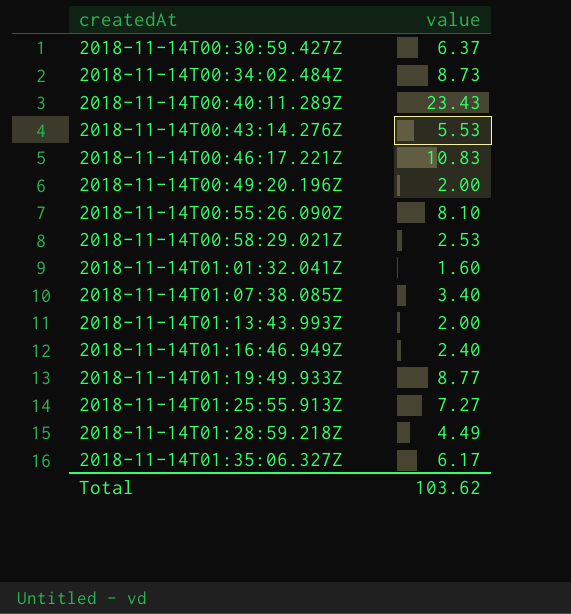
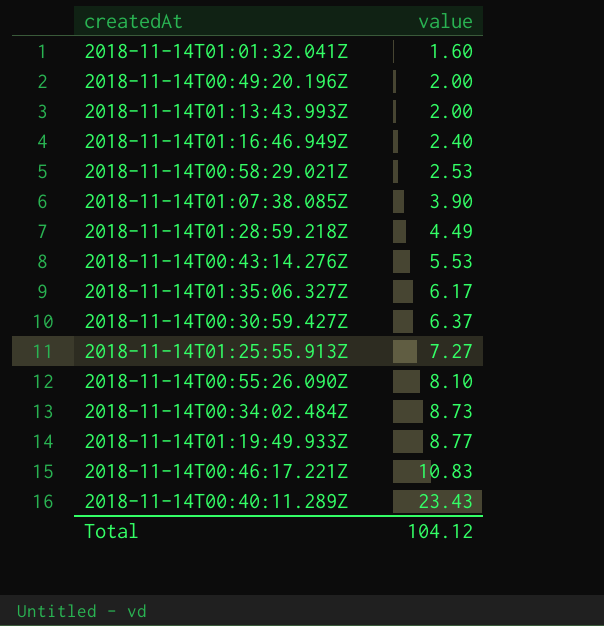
row order: createdAt ascending -> value ascending
2018-11-14T01:07:38.085Z | value: 3.40 -> 3.90
Total | value: 103.62 -> 104.12

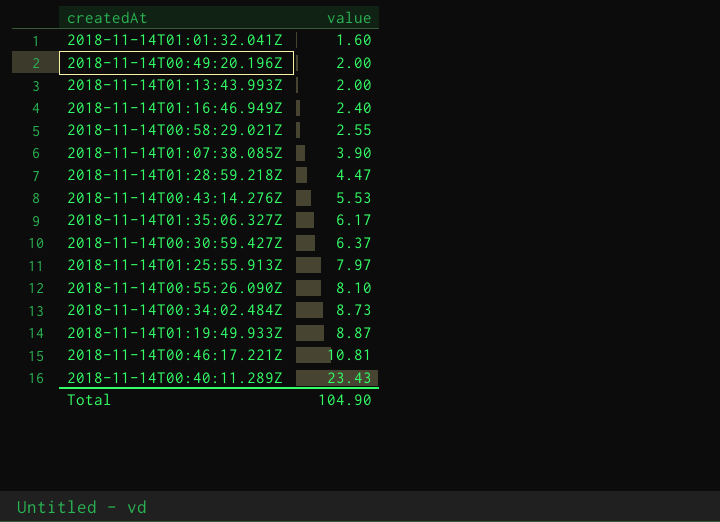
2018-11-14T00:58:29.021Z | value: 2.53 -> 2.55
2018-11-14T01:28:59.218Z | value: 4.49 -> 4.47
2018-11-14T01:25:55.913Z | value: 7.27 -> 7.97
2018-11-14T01:19:49.933Z | value: 8.77 -> 8.87
2018-11-14T00:46:17.221Z | value: 10.83 -> 10.81
Total | value: 104.12 -> 104.90

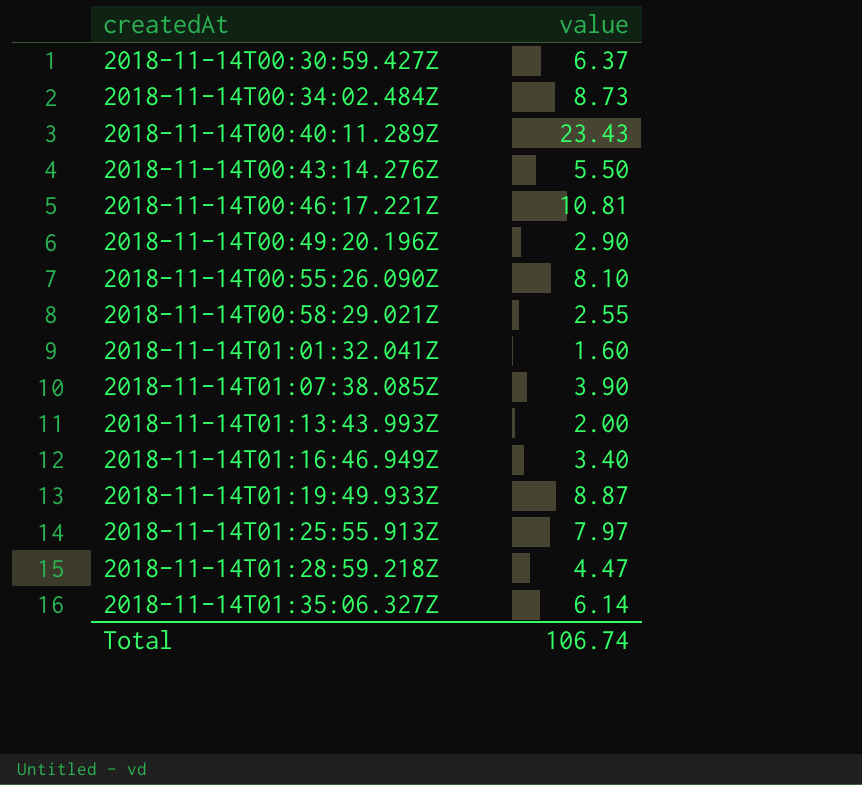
row order: value ascending -> createdAt ascending
2018-11-14T00:43:14.276Z | value: 5.53 -> 5.50
2018-11-14T00:49:20.196Z | value: 2.00 -> 2.90
2018-11-14T01:16:46.949Z | value: 2.40 -> 3.40
2018-11-14T01:35:06.327Z | value: 6.17 -> 6.14
Total | value: 104.90 -> 106.74

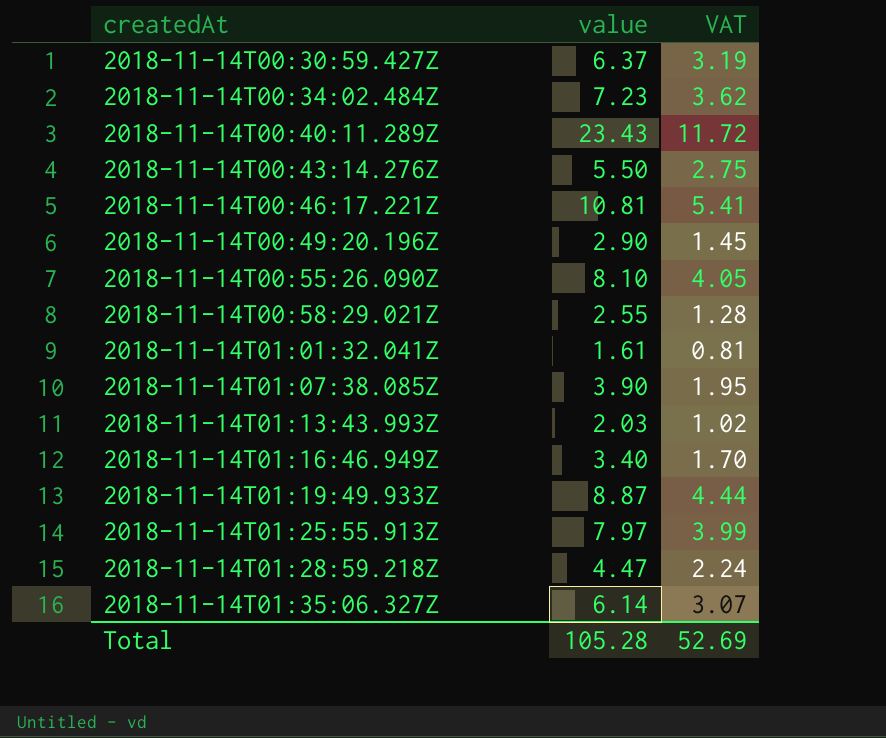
column VAT | formula: none -> [value] * 0.5
2018-11-14T00:34:02.484Z | value: 8.73 -> 7.23
2018-11-14T01:01:32.041Z | value: 1.60 -> 1.61
2018-11-14T01:13:43.993Z | value: 2.00 -> 2.03
Total | value: 106.74 -> 105.28

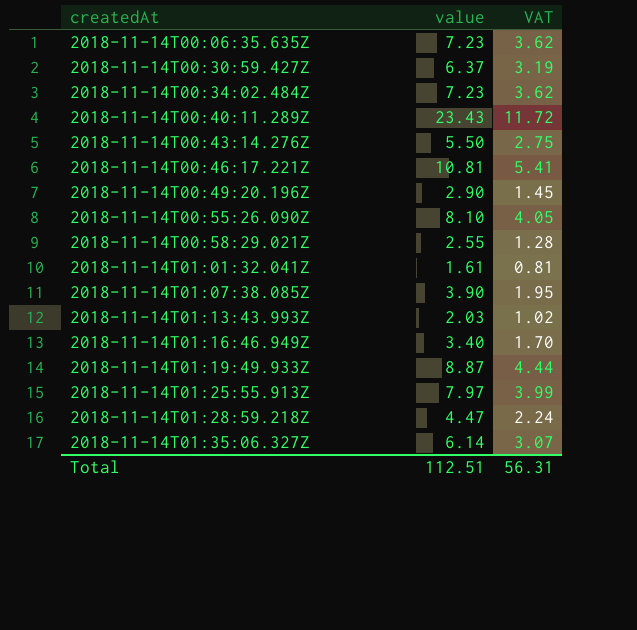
row 2018-11-14T00:06:35.635Z: none -> 7.23 | 3.62
Total | value: 105.28 -> 112.51
Total | VAT: 52.69 -> 56.31

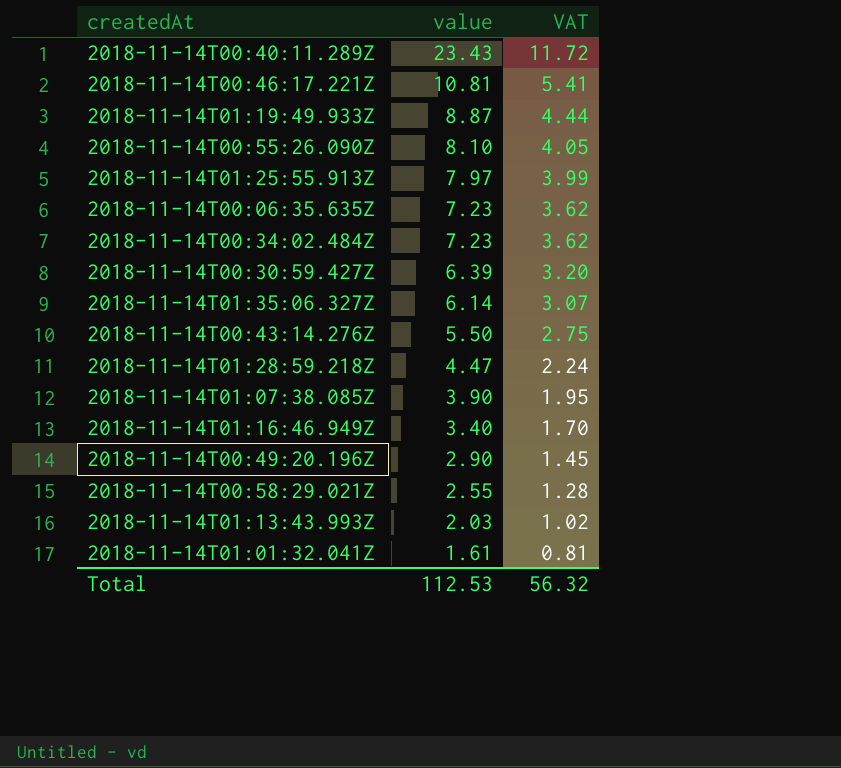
row order: createdAt ascending -> value descending
2018-11-14T00:30:59.427Z | value: 6.37 -> 6.39
2018-11-14T00:30:59.427Z | VAT: 3.19 -> 3.20
Total | value: 112.51 -> 112.53
Total | VAT: 56.31 -> 56.32

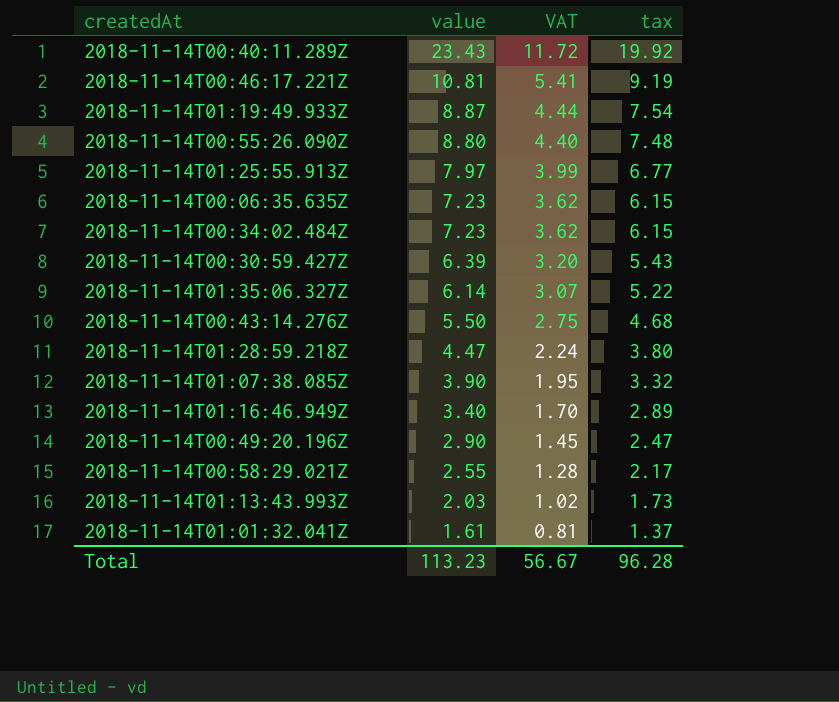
column tax | formula: none -> [value] * 0.85
2018-11-14T00:55:26.090Z | value: 8.10 -> 8.80
2018-11-14T00:55:26.090Z | VAT: 4.05 -> 4.40
Total | value: 112.53 -> 113.23
Total | VAT: 56.32 -> 56.67

